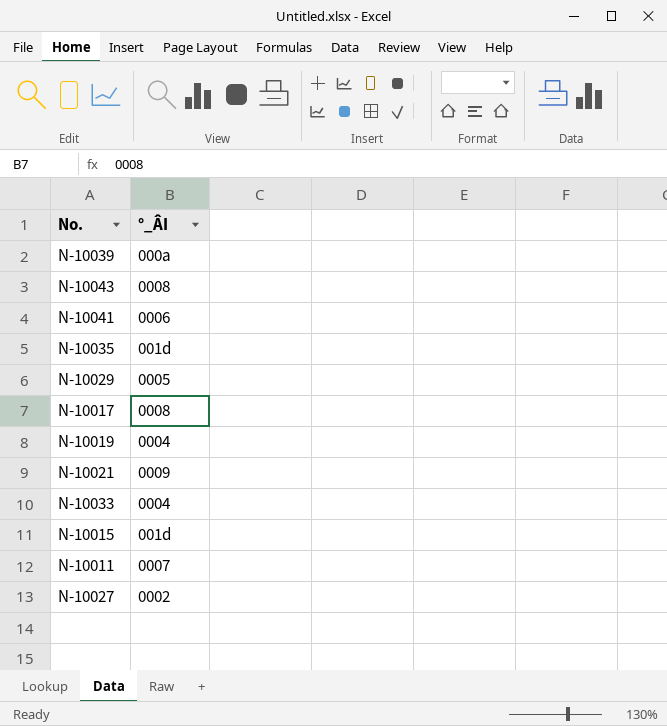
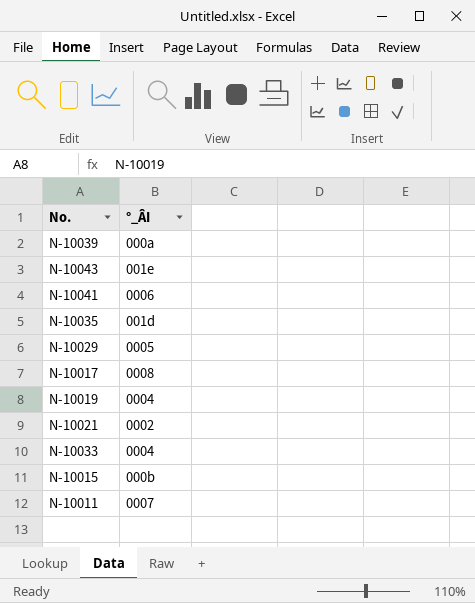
row N-10027: 0002 -> none
N-10043 | °_ÂI: 0008 -> 001e
N-10021 | °_ÂI: 0009 -> 0002
N-10015 | °_ÂI: 001d -> 000b

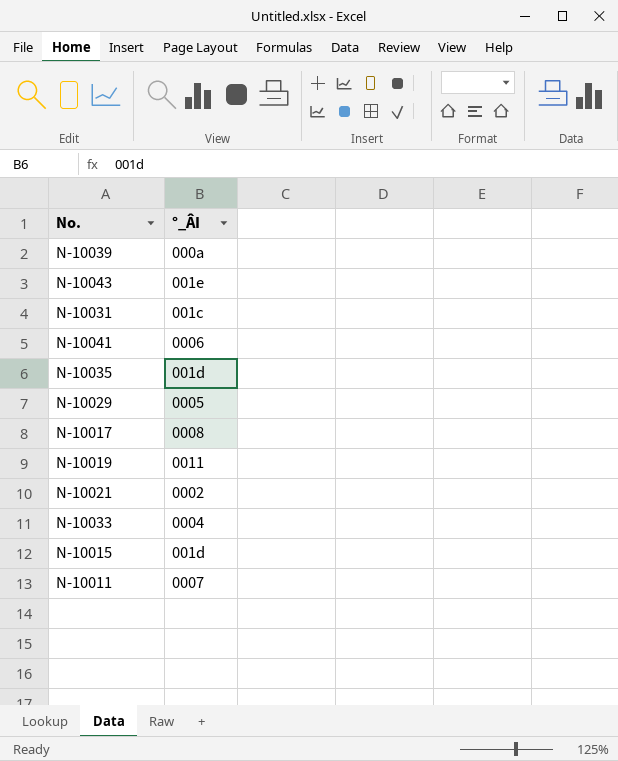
row N-10031: none -> 001c
N-10019 | °_ÂI: 0004 -> 0011
N-10015 | °_ÂI: 000b -> 001d

